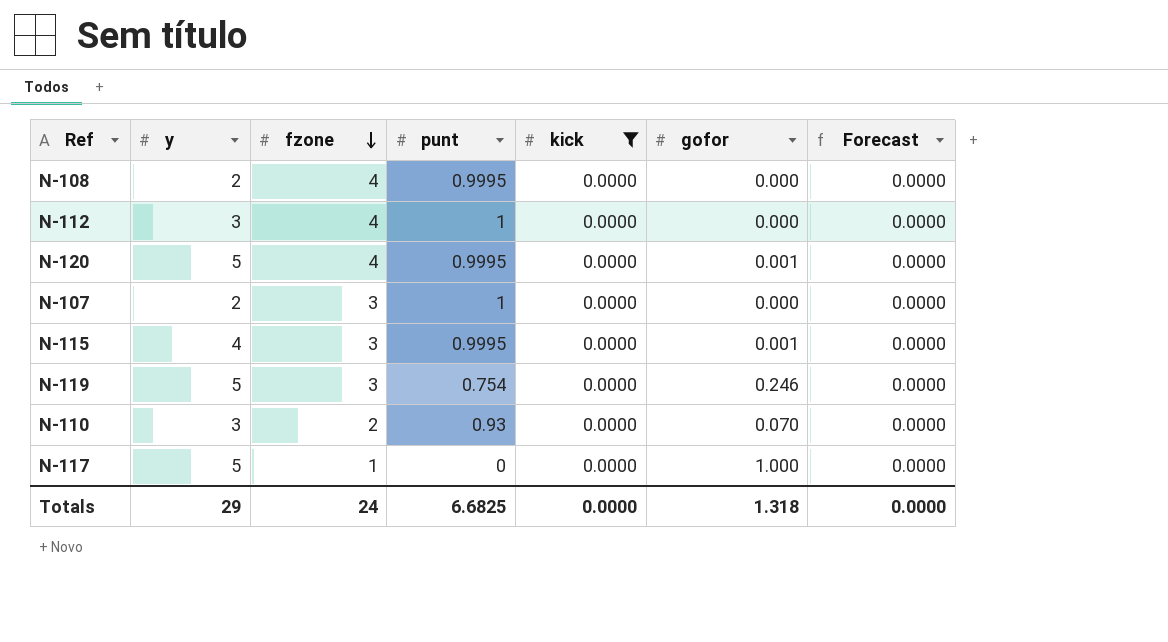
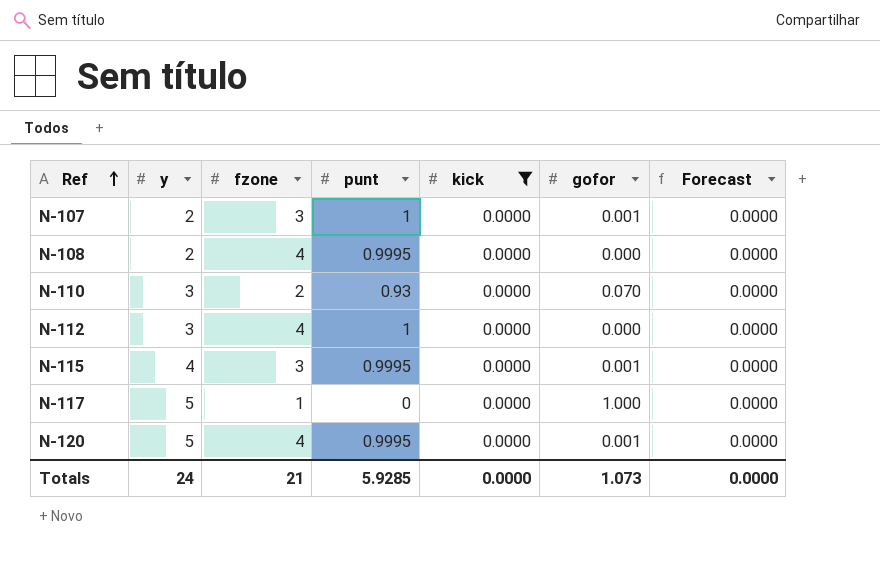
row order: fzone descending -> Ref ascending
row N-119: 5 | 3 | 0.754 | 0.0000 | 0.246 | 0.0000 -> none
N-107 | gofor: 0.000 -> 0.001
Totals | y: 29 -> 24
Totals | fzone: 24 -> 21
Totals | punt: 6.6825 -> 5.9285
Totals | gofor: 1.318 -> 1.073

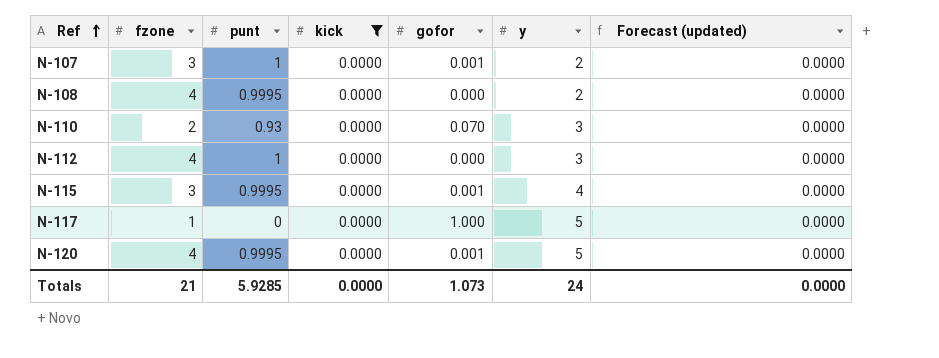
column y | position: 2 -> 6
column name: Forecast -> Forecast (updated)

